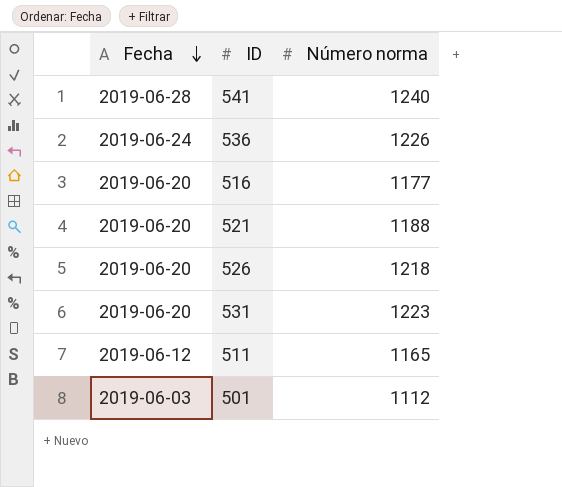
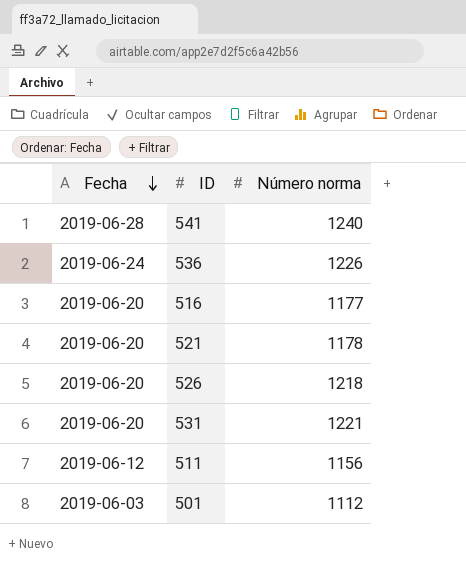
521 | Número norma: 1188 -> 1178
531 | Número norma: 1223 -> 1221
511 | Número norma: 1165 -> 1156

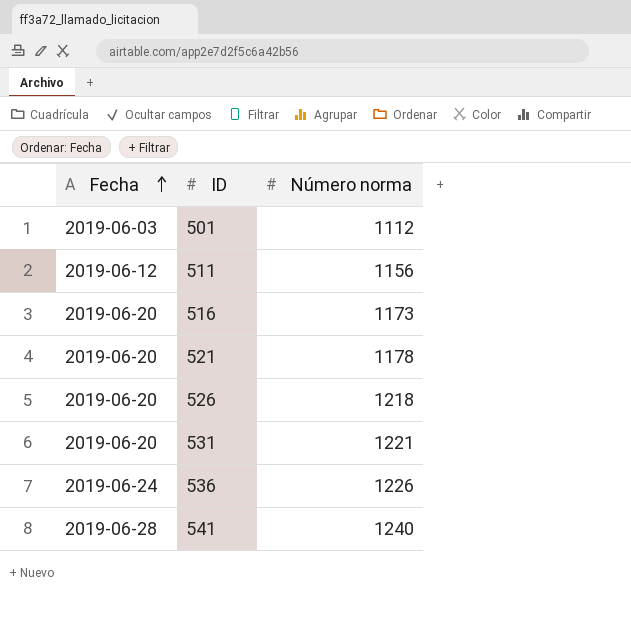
row order: Fecha descending -> Fecha ascending
516 | Número norma: 1177 -> 1173

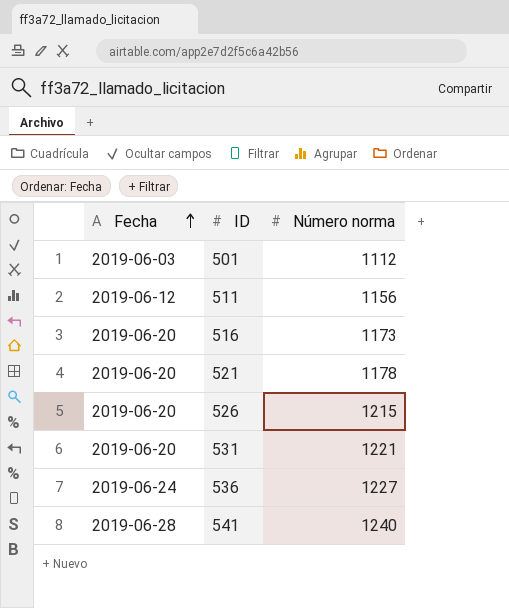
526 | Número norma: 1218 -> 1215
536 | Número norma: 1226 -> 1227

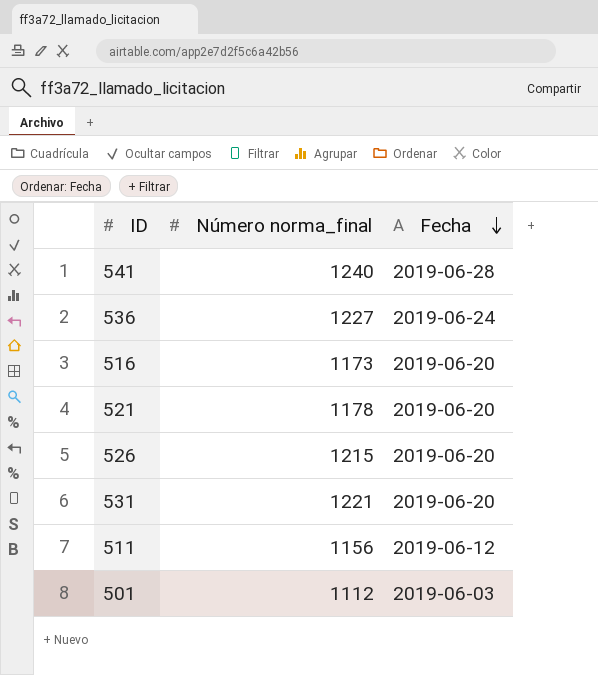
row order: Fecha ascending -> Fecha descending
column name: Número norma -> Número norma_final
column Fecha | position: 1 -> 3

